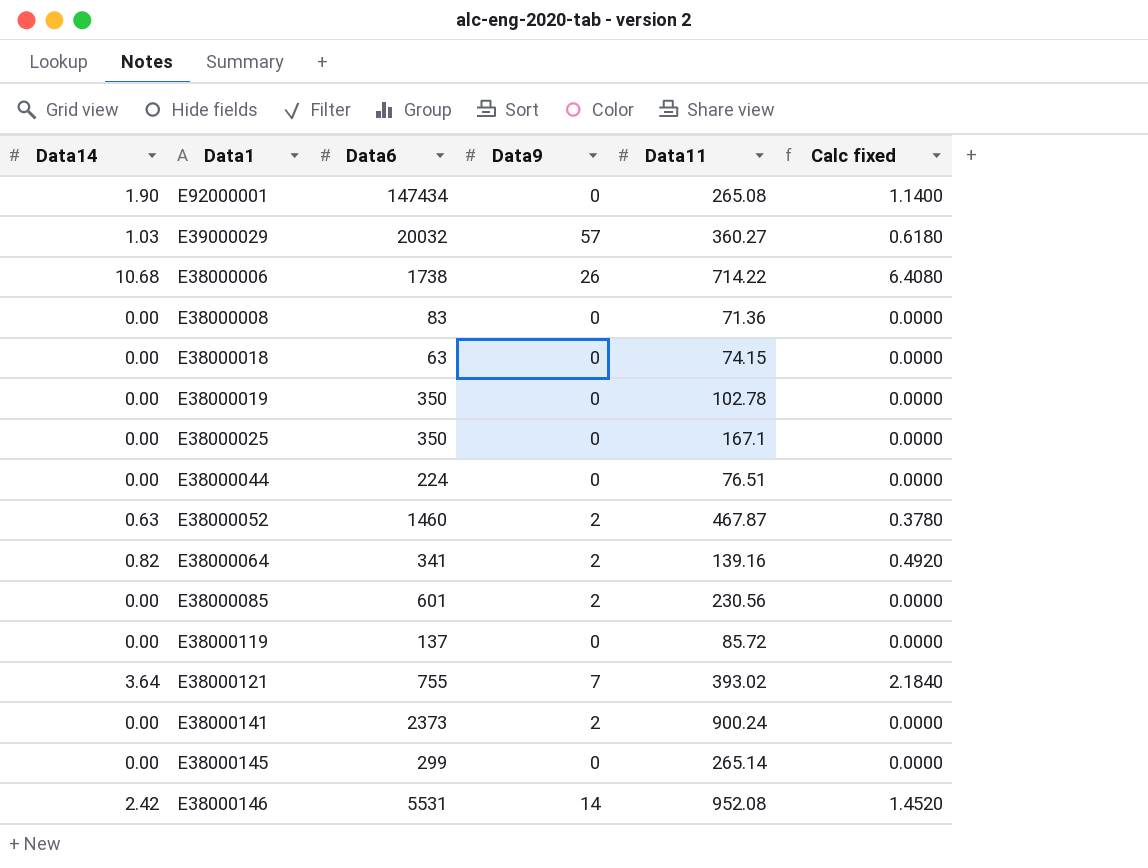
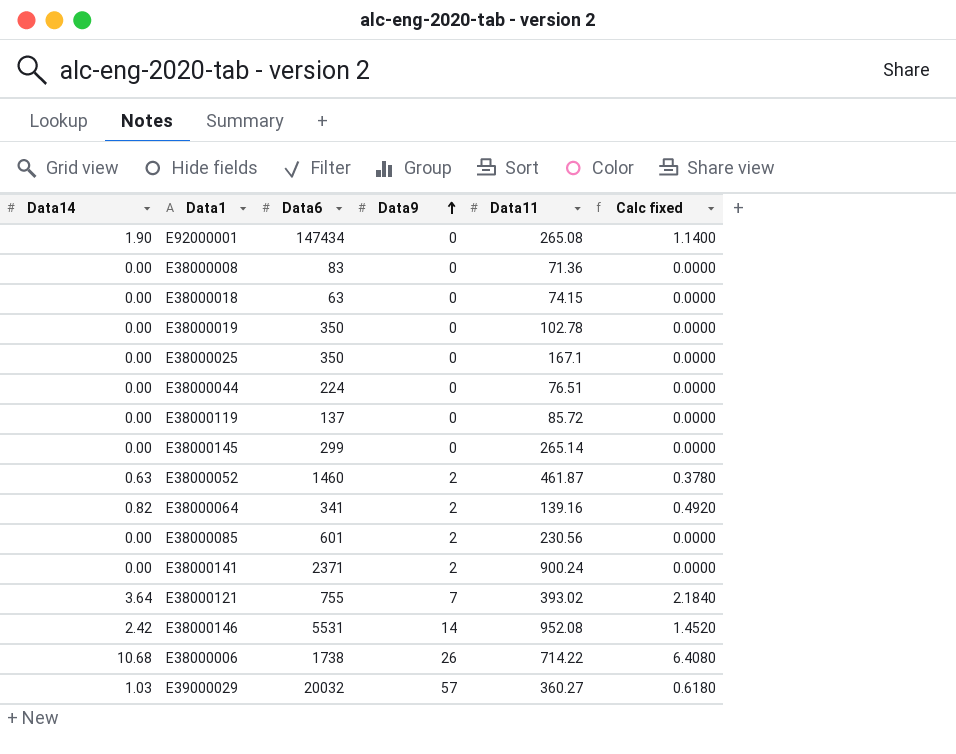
row order: none -> Data9 ascending
E38000052 | Data11: 467.87 -> 461.87
E38000141 | Data6: 2373 -> 2371

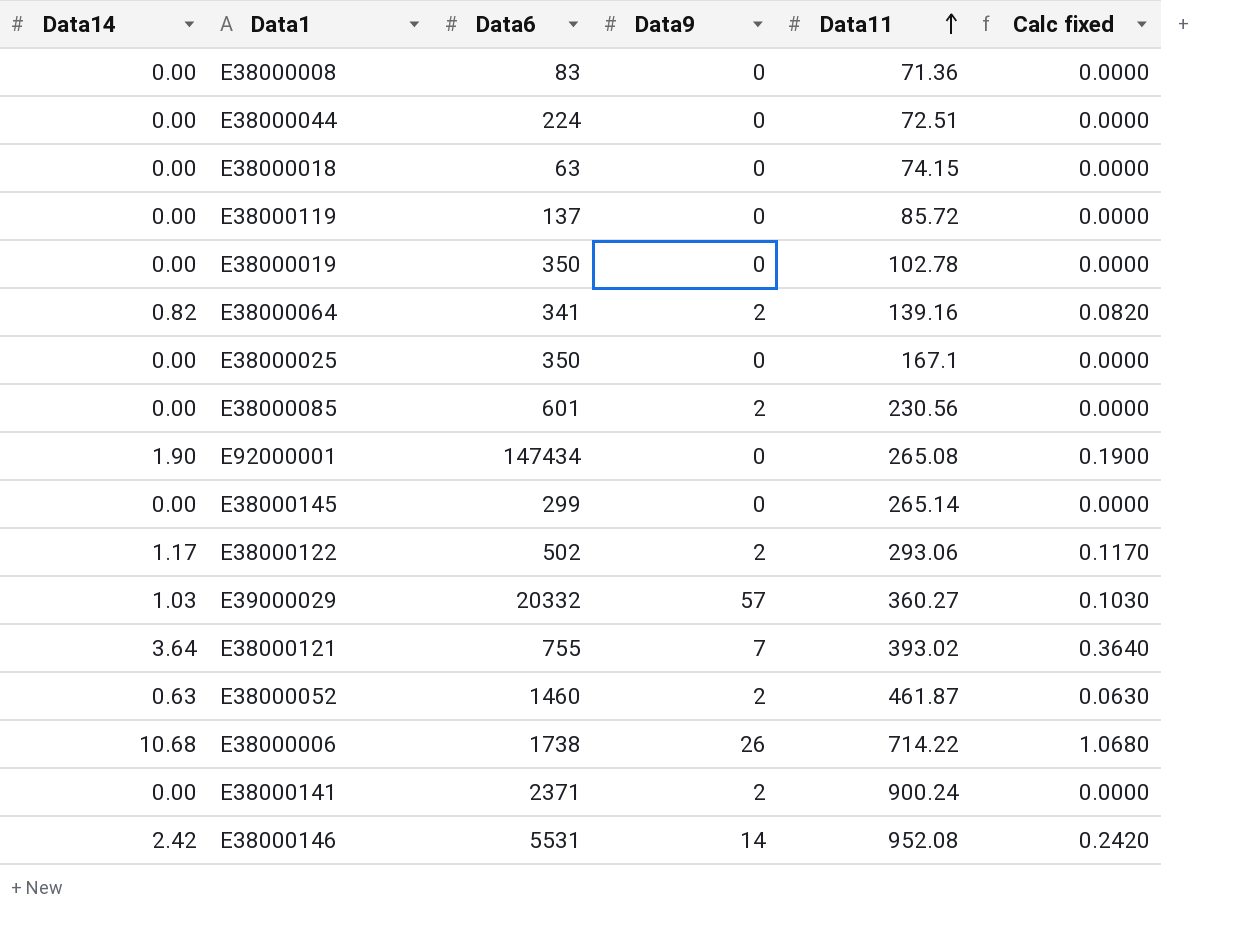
row order: Data9 ascending -> Data11 ascending
column Calc fixed | formula: [Data14] * 0.6 -> [Data14] * 0.1
E38000044 | Data11: 76.51 -> 72.51
row E38000122: none -> 1.17 | 502 | 2 | 293.06 | 0.1170
E39000029 | Data6: 20032 -> 20332

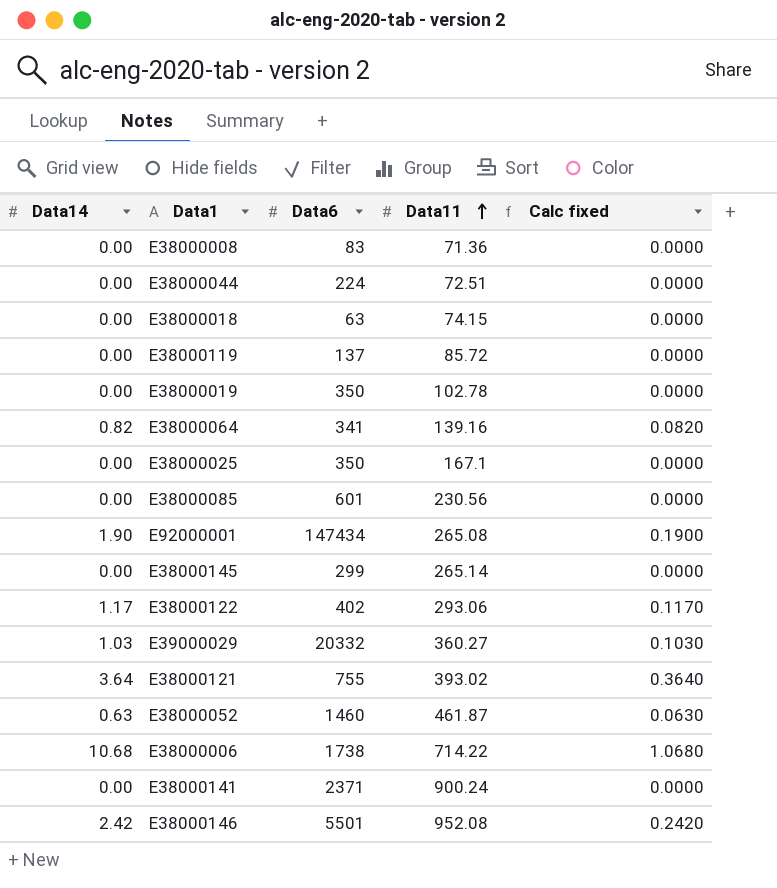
column Data9 | position: 4 -> none
E38000122 | Data6: 502 -> 402
E38000146 | Data6: 5531 -> 5501

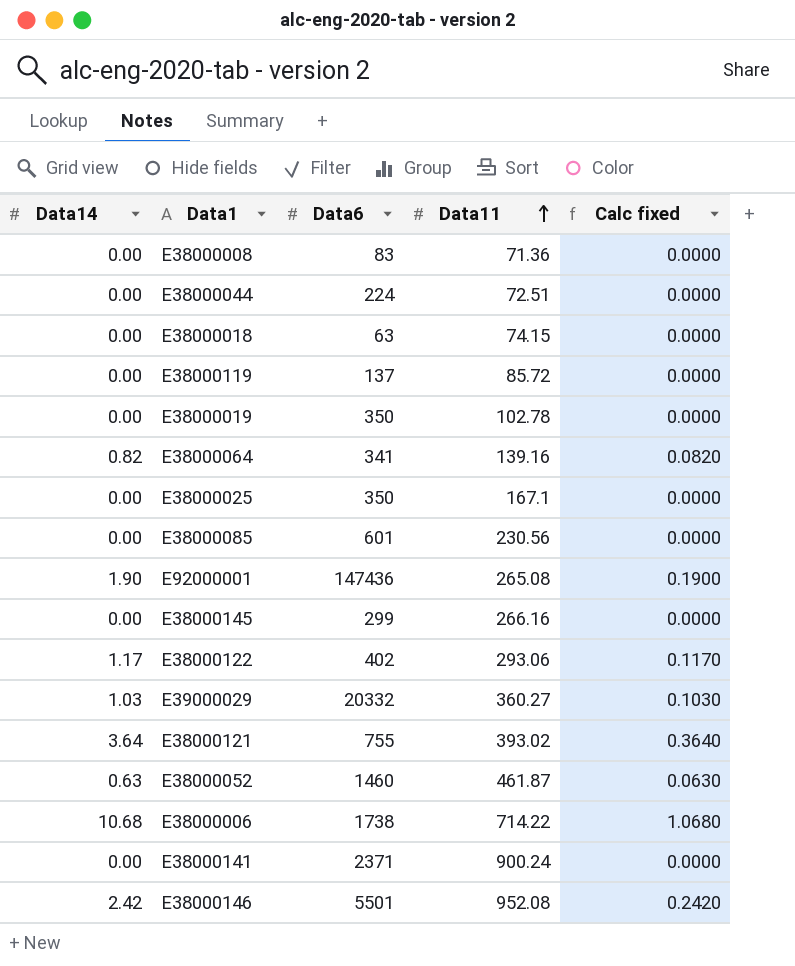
E92000001 | Data6: 147434 -> 147436
E38000145 | Data11: 265.14 -> 266.16

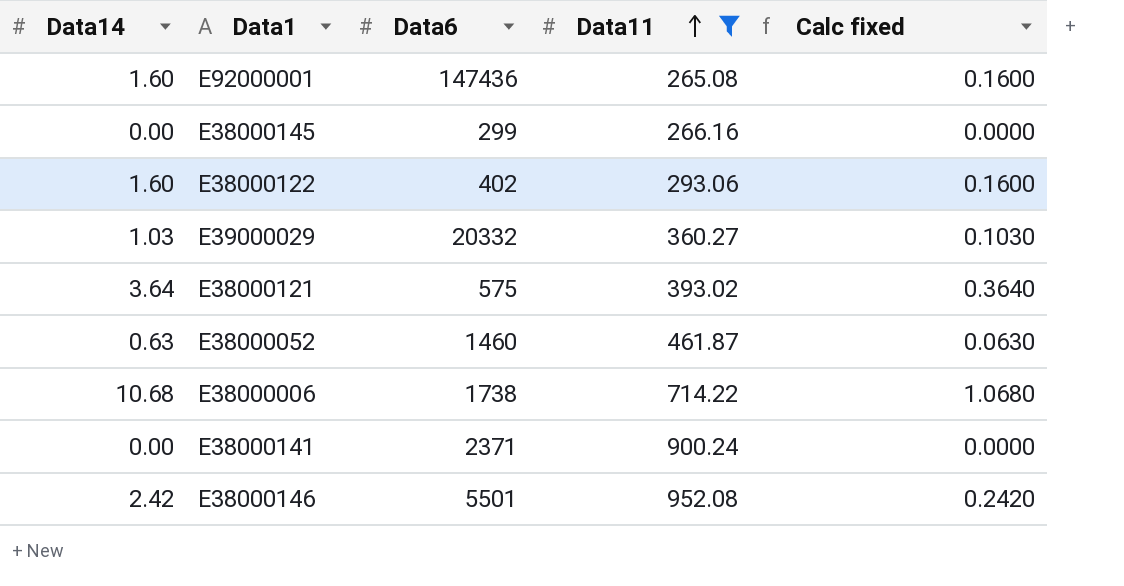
filter: none -> Data11 >= 265.08
E92000001 | Data14: 1.90 -> 1.60
E92000001 | Calc fixed: 0.1900 -> 0.1600
E38000122 | Data14: 1.17 -> 1.60
E38000122 | Calc fixed: 0.1170 -> 0.1600
E38000121 | Data6: 755 -> 575

